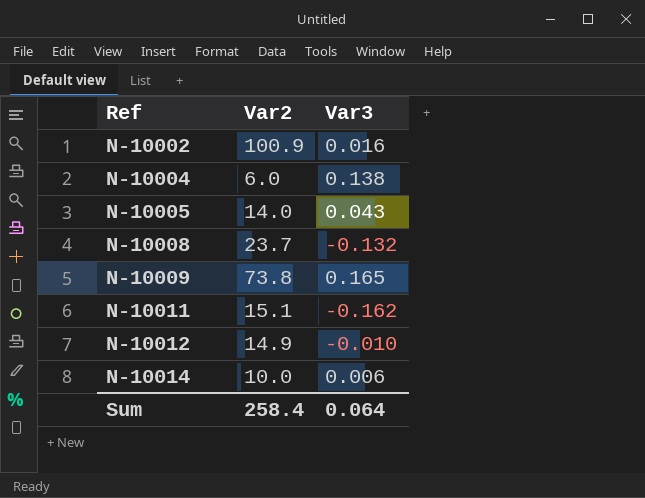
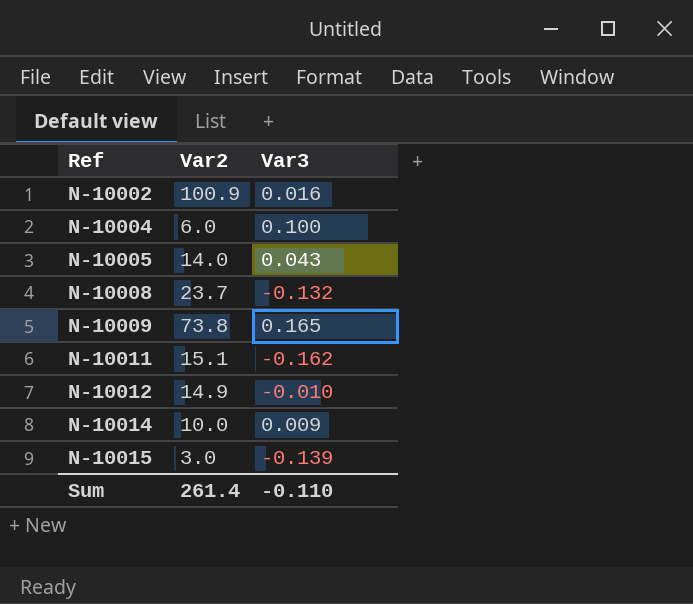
N-10004 | Var3: 0.138 -> 0.100
N-10014 | Var3: 0.006 -> 0.009
row N-10015: none -> 3.0 | -0.139
Sum | Var2: 258.4 -> 261.4
Sum | Var3: 0.064 -> -0.110

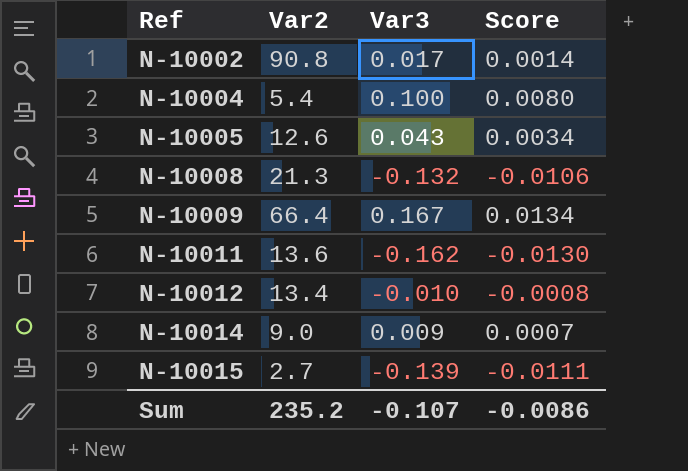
column Score | formula: none -> [Var3] * 0.08
N-10002 | Var2: 100.9 -> 90.8
N-10002 | Var3: 0.016 -> 0.017
N-10004 | Var2: 6.0 -> 5.4
N-10005 | Var2: 14.0 -> 12.6
N-10008 | Var2: 23.7 -> 21.3
N-10009 | Var2: 73.8 -> 66.4
N-10009 | Var3: 0.165 -> 0.167
N-10011 | Var2: 15.1 -> 13.6
N-10012 | Var2: 14.9 -> 13.4
N-10014 | Var2: 10.0 -> 9.0
N-10015 | Var2: 3.0 -> 2.7
Sum | Var2: 261.4 -> 235.2
Sum | Var3: -0.110 -> -0.107

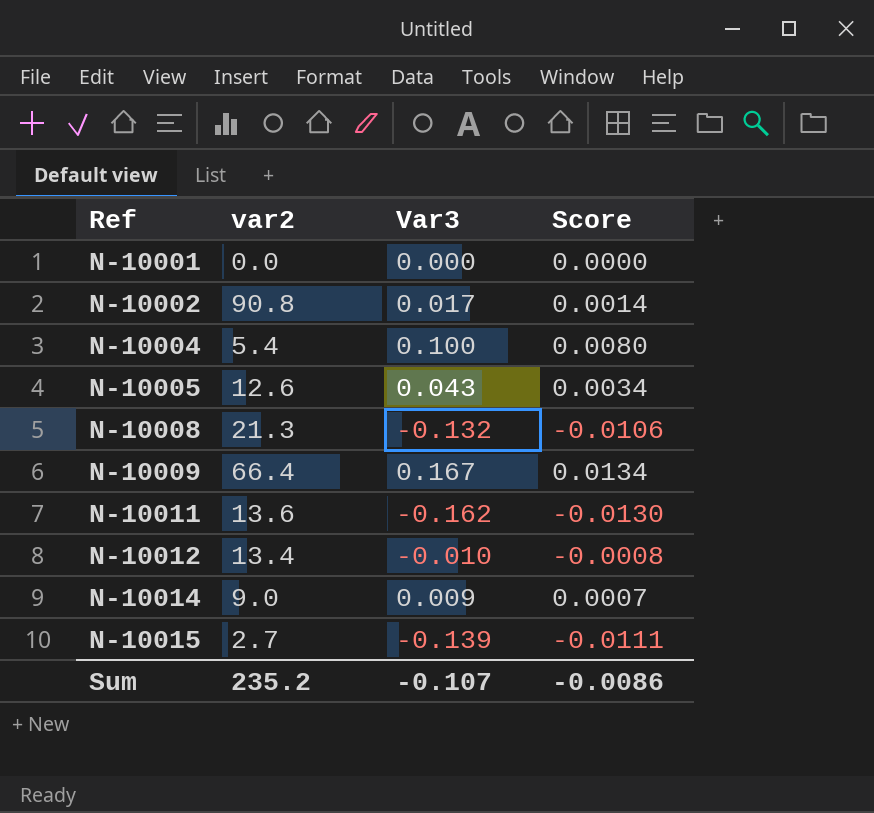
column name: Var2 -> var2
row N-10001: none -> 0.0 | 0.000 | 0.0000

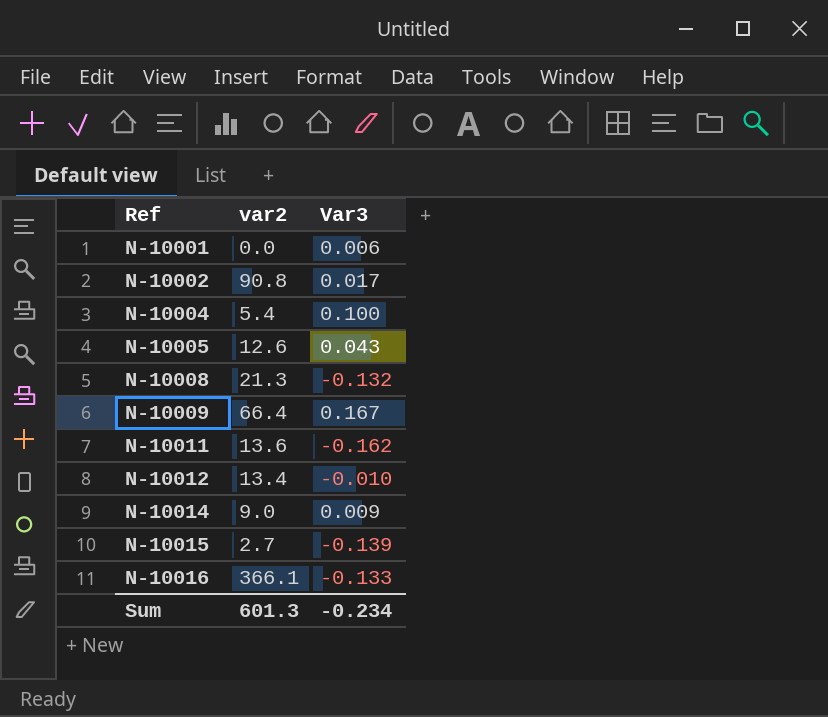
column Score | formula: [Var3] * 0.08 -> none
N-10001 | Var3: 0.000 -> 0.006
row N-10016: none -> 366.1 | -0.133
Sum | var2: 235.2 -> 601.3
Sum | Var3: -0.107 -> -0.234

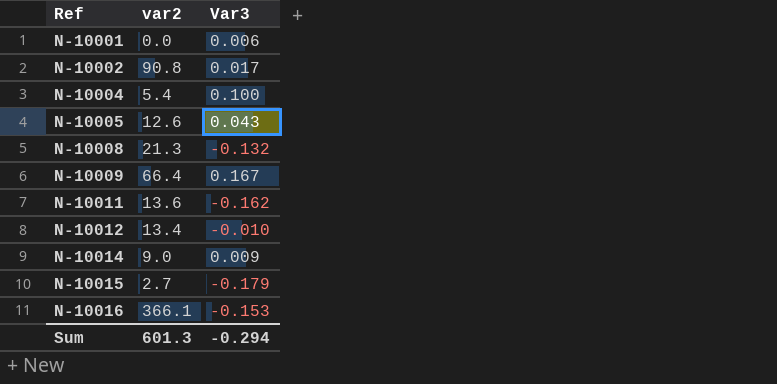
N-10015 | Var3: -0.139 -> -0.179
N-10016 | Var3: -0.133 -> -0.153
Sum | Var3: -0.234 -> -0.294

